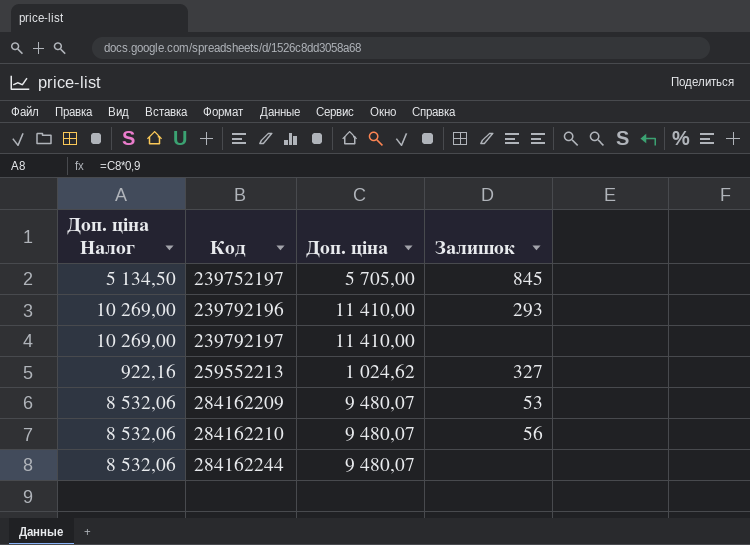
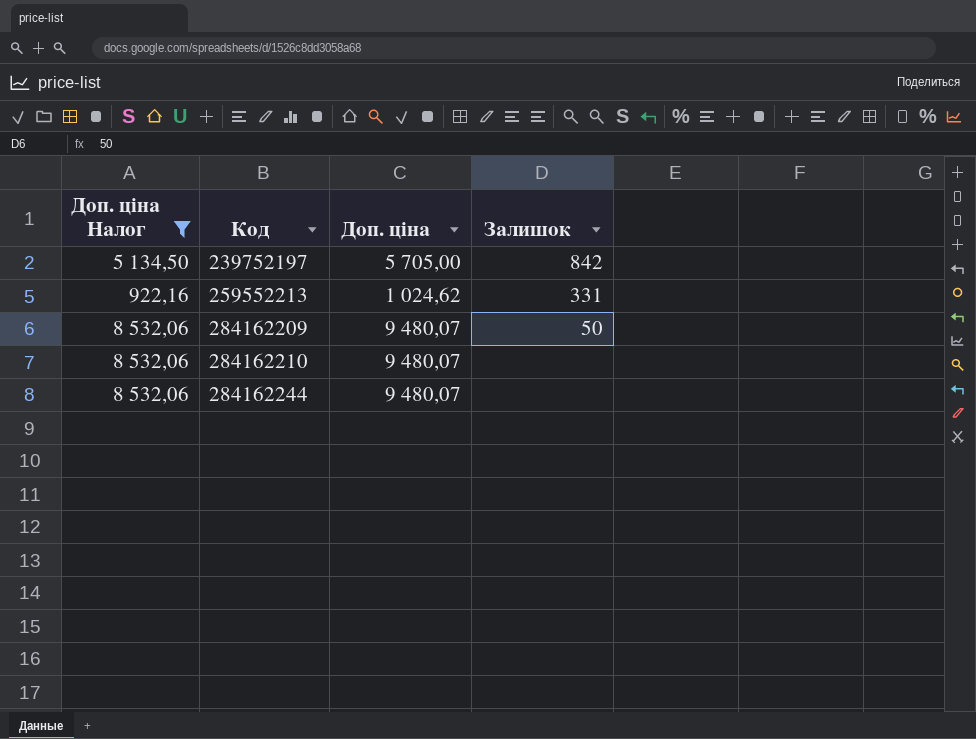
filter: none -> Доп. ціна Налог != 10 269,00
239752197 | Залишок: 845 -> 842
259552213 | Залишок: 327 -> 331
284162209 | Залишок: 53 -> 50
284162210 | Залишок: 56 -> none

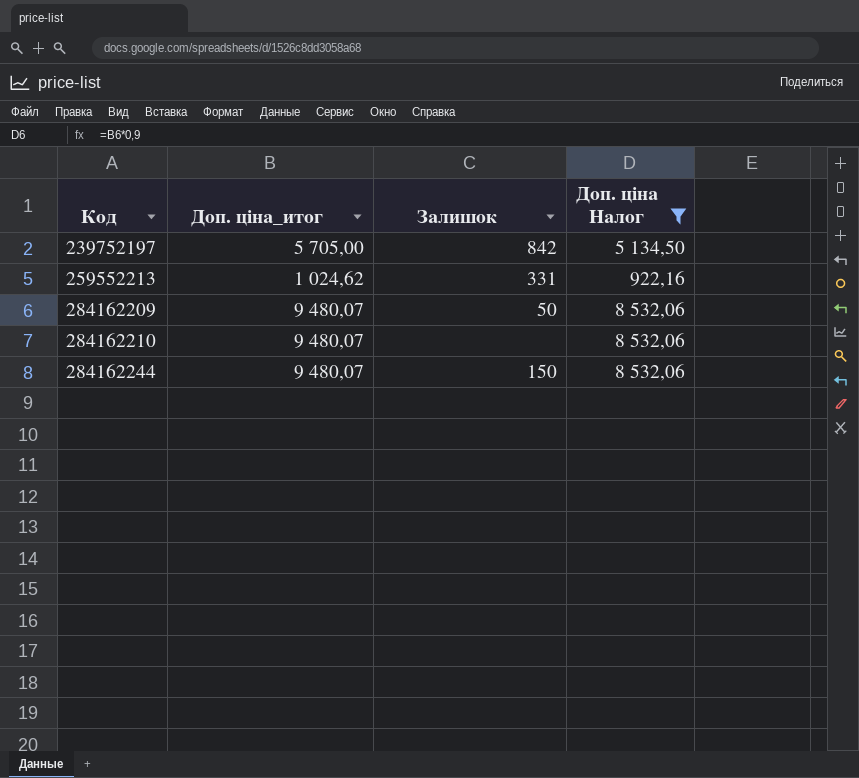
column name: Доп. ціна -> Доп. ціна_итог
column Доп. ціна Налог | position: 1 -> 4
284162244 | Залишок: none -> 150

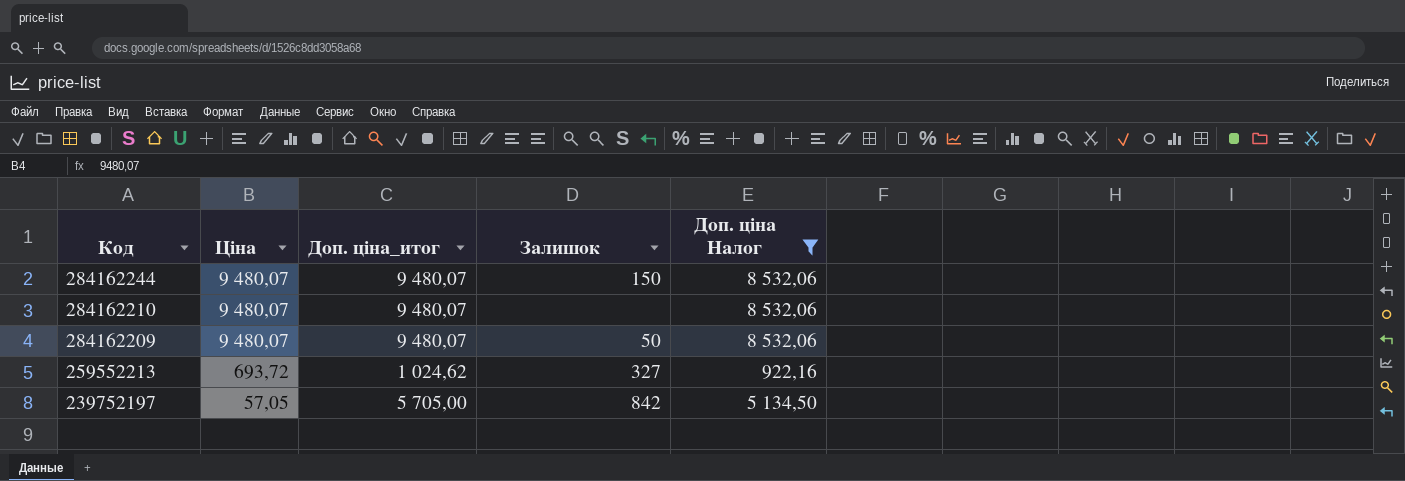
row order: Код ascending -> Код descending
column Ціна | position: none -> 2
259552213 | Залишок: 331 -> 327

